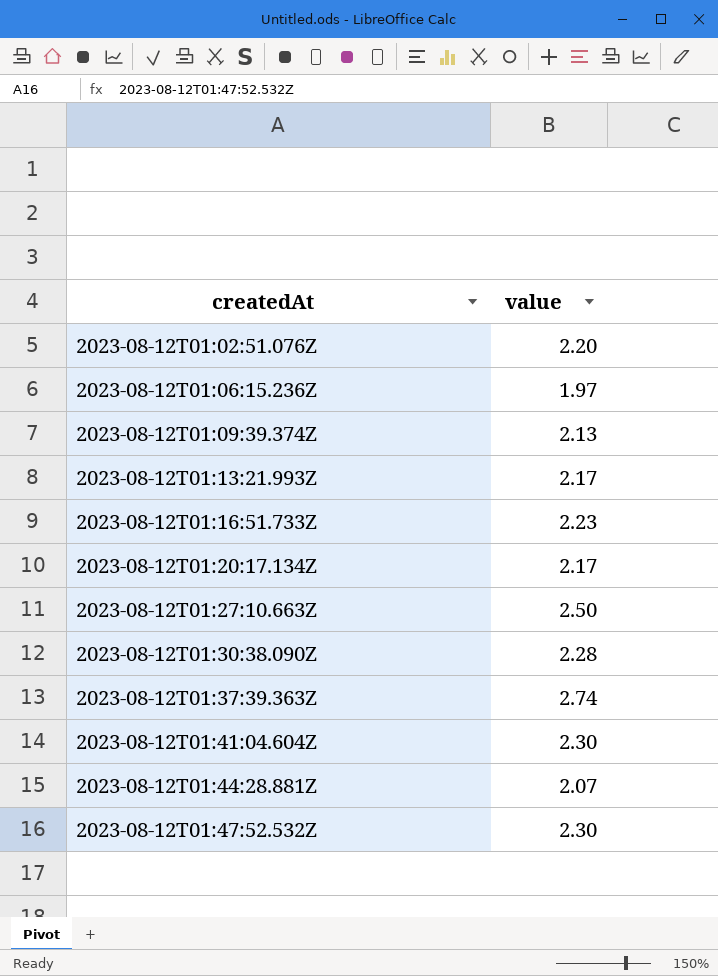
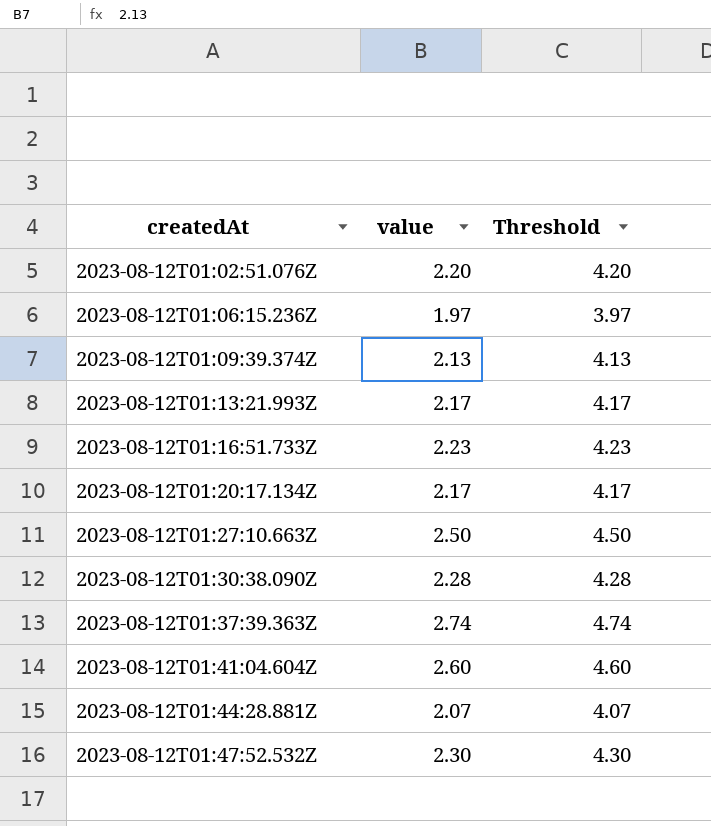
column Threshold | formula: none -> [value] + 2
2023-08-12T01:41:04.604Z | value: 2.30 -> 2.60

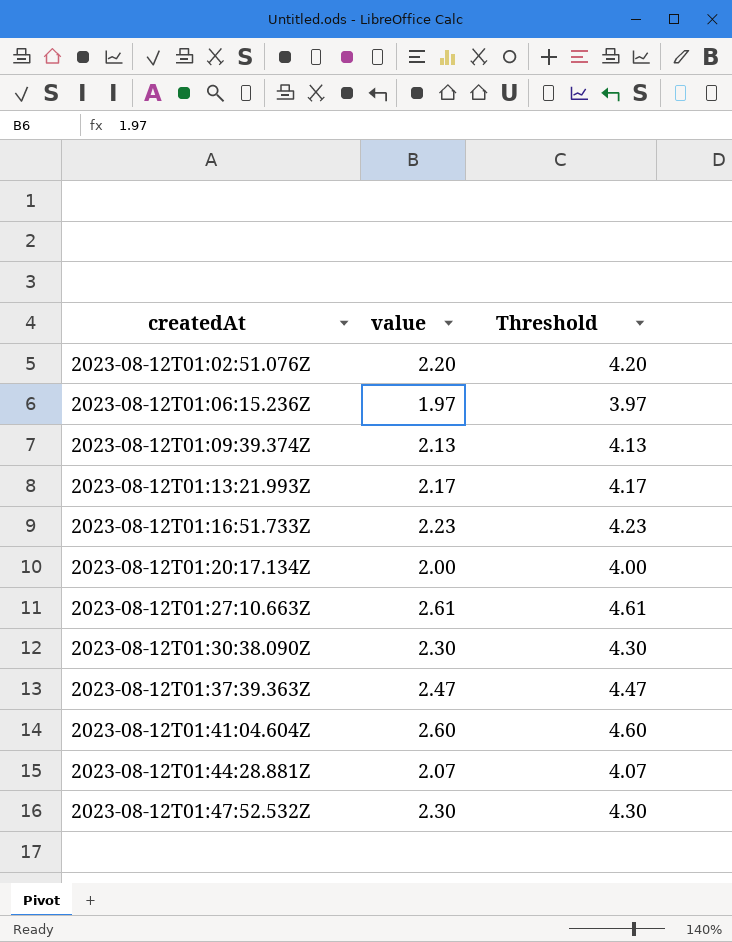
2023-08-12T01:20:17.134Z | value: 2.17 -> 2.00
2023-08-12T01:20:17.134Z | Threshold: 4.17 -> 4.00
2023-08-12T01:27:10.663Z | value: 2.50 -> 2.61
2023-08-12T01:27:10.663Z | Threshold: 4.50 -> 4.61
2023-08-12T01:30:38.090Z | value: 2.28 -> 2.30
2023-08-12T01:30:38.090Z | Threshold: 4.28 -> 4.30
2023-08-12T01:37:39.363Z | value: 2.74 -> 2.47
2023-08-12T01:37:39.363Z | Threshold: 4.74 -> 4.47

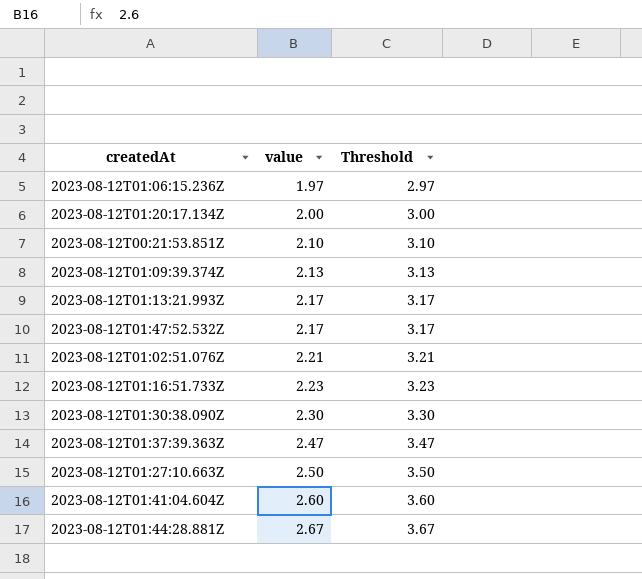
row order: createdAt ascending -> value ascending
column Threshold | formula: [value] + 2 -> [value] + 1
row 2023-08-12T00:21:53.851Z: none -> 2.10 | 3.10
2023-08-12T01:47:52.532Z | value: 2.30 -> 2.17
2023-08-12T01:02:51.076Z | value: 2.20 -> 2.21
2023-08-12T01:27:10.663Z | value: 2.61 -> 2.50
2023-08-12T01:44:28.881Z | value: 2.07 -> 2.67

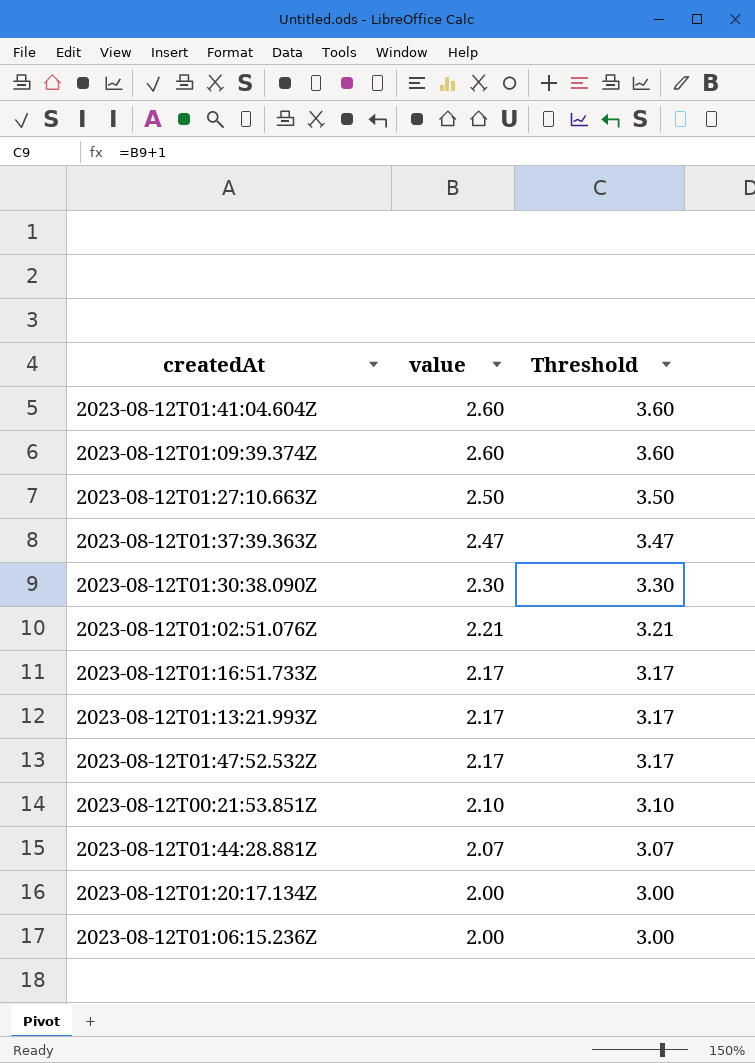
row order: value ascending -> value descending
2023-08-12T01:09:39.374Z | value: 2.13 -> 2.60
2023-08-12T01:09:39.374Z | Threshold: 3.13 -> 3.60
2023-08-12T01:16:51.733Z | value: 2.23 -> 2.17
2023-08-12T01:16:51.733Z | Threshold: 3.23 -> 3.17
2023-08-12T01:44:28.881Z | value: 2.67 -> 2.07
2023-08-12T01:44:28.881Z | Threshold: 3.67 -> 3.07
2023-08-12T01:06:15.236Z | value: 1.97 -> 2.00
2023-08-12T01:06:15.236Z | Threshold: 2.97 -> 3.00

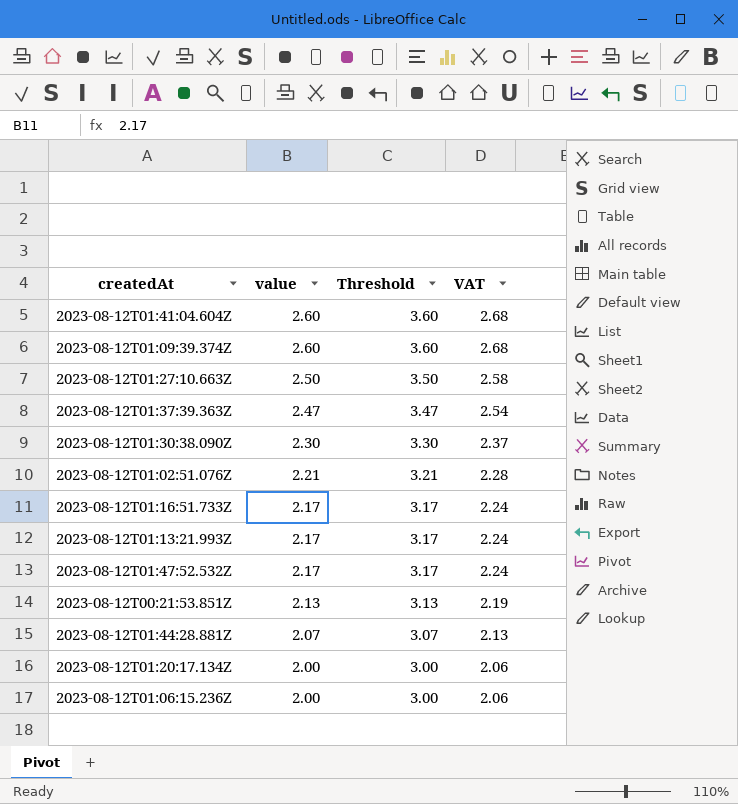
column VAT | formula: none -> [value] * 1.03
2023-08-12T00:21:53.851Z | value: 2.10 -> 2.13
2023-08-12T00:21:53.851Z | Threshold: 3.10 -> 3.13

